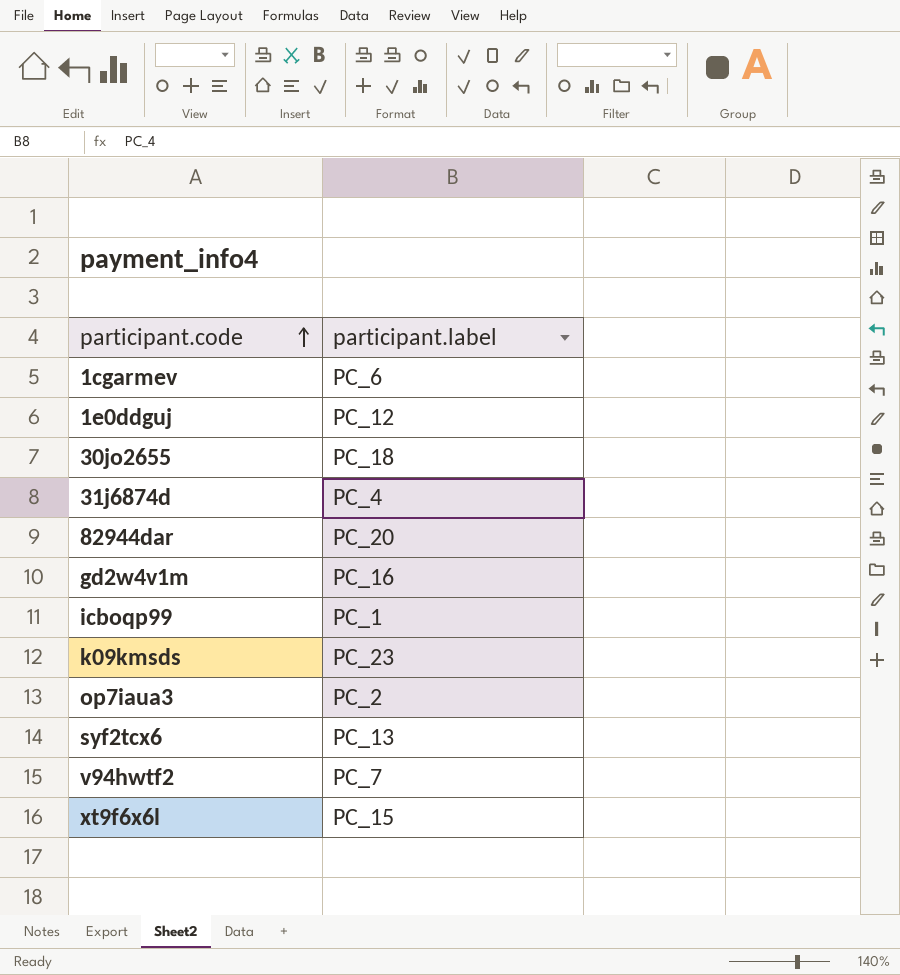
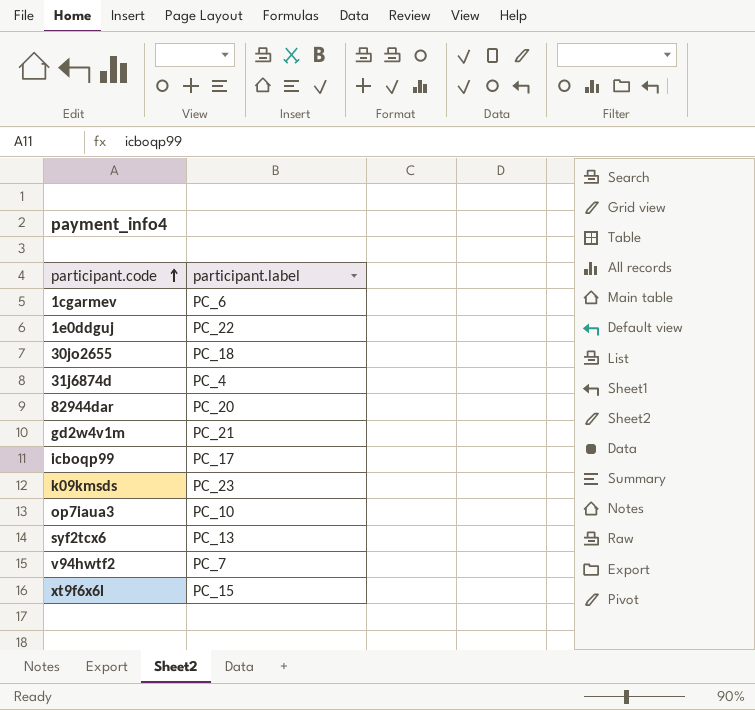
1e0ddguj | participant.label: PC_12 -> PC_22
gd2w4v1m | participant.label: PC_16 -> PC_21
icboqp99 | participant.label: PC_1 -> PC_17
op7iaua3 | participant.label: PC_2 -> PC_10

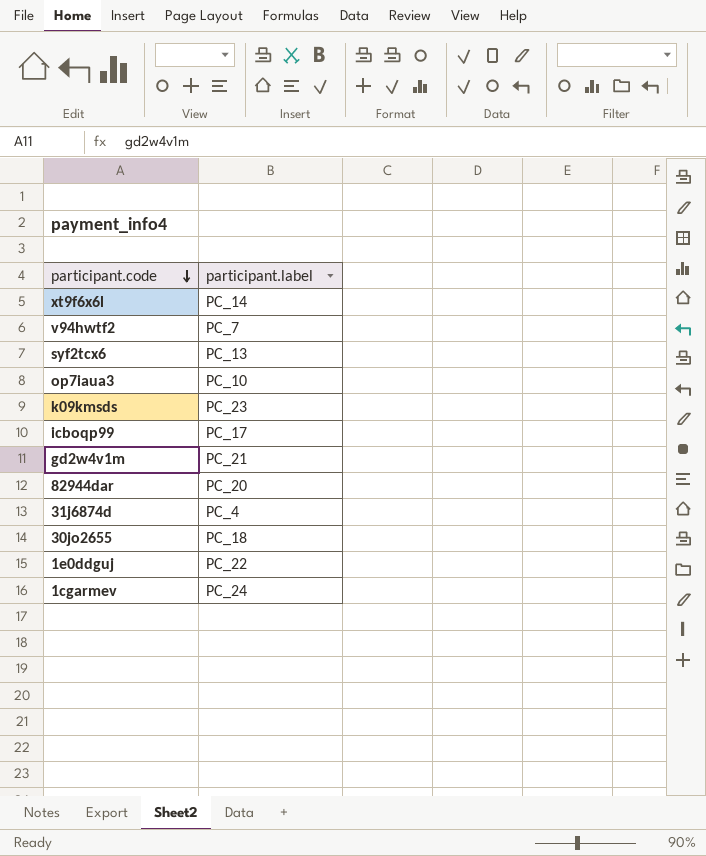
row order: participant.code ascending -> participant.code descending
xt9f6x6l | participant.label: PC_15 -> PC_14
1cgarmev | participant.label: PC_6 -> PC_24

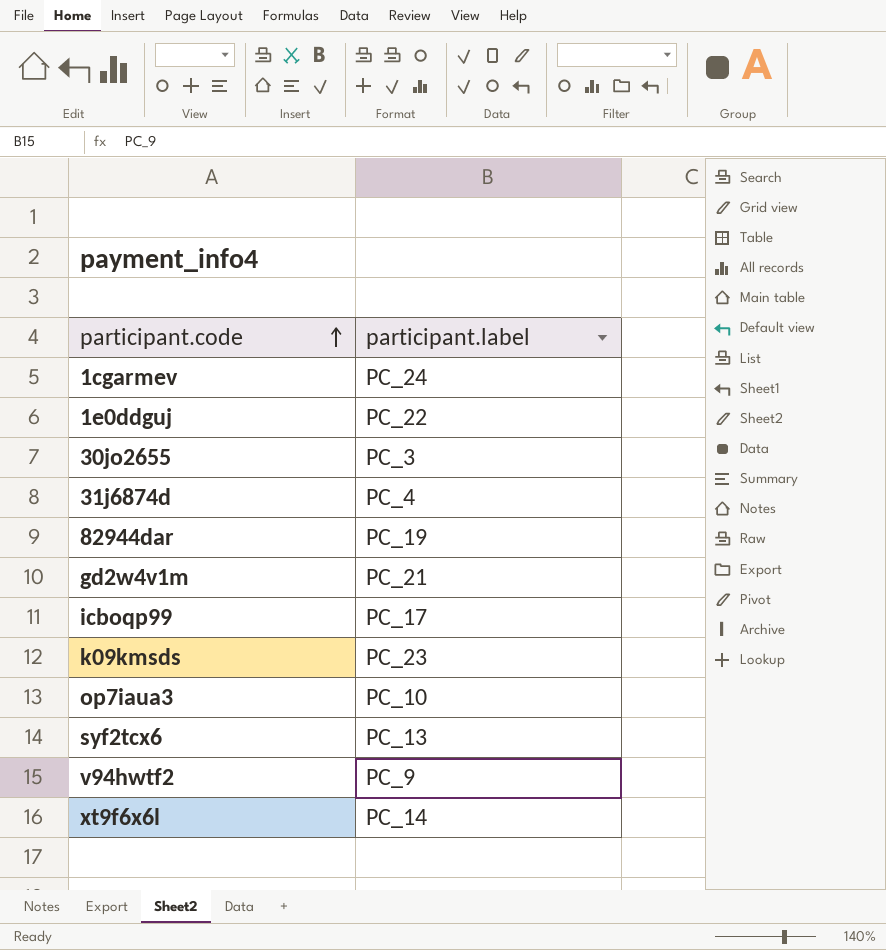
row order: participant.code descending -> participant.code ascending
30jo2655 | participant.label: PC_18 -> PC_3
82944dar | participant.label: PC_20 -> PC_19
v94hwtf2 | participant.label: PC_7 -> PC_9

